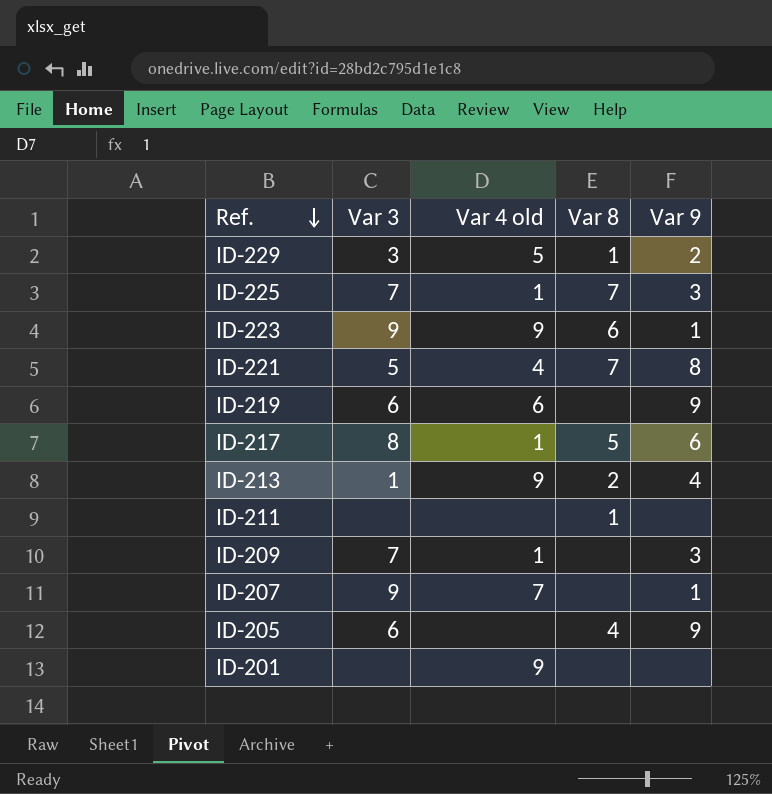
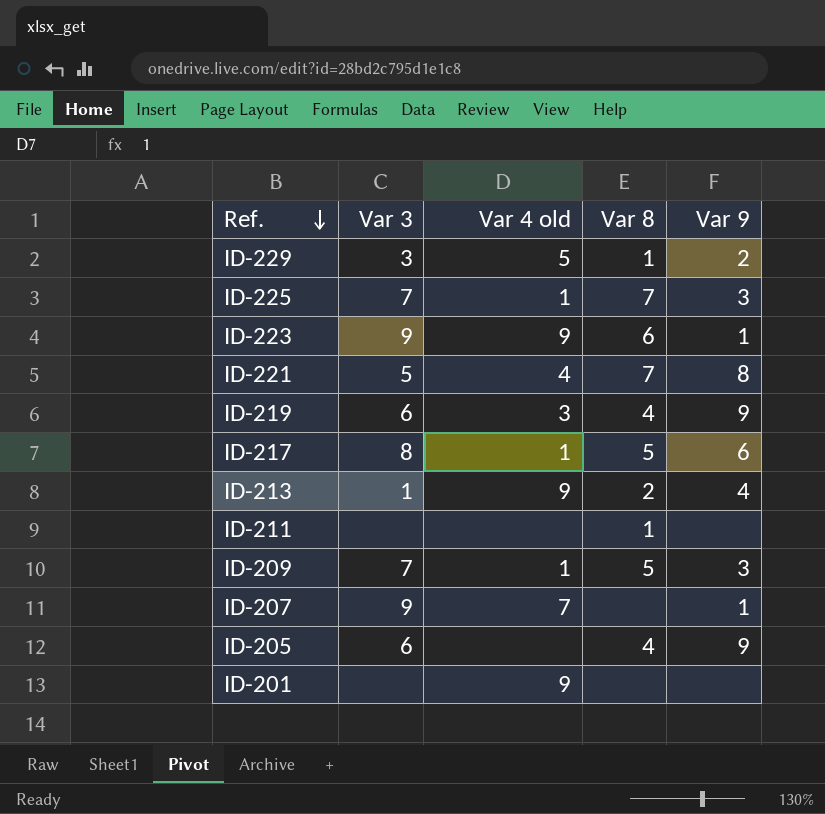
ID-219 | Var 4 old: 6 -> 3
ID-219 | Var 8: none -> 4
ID-209 | Var 8: none -> 5

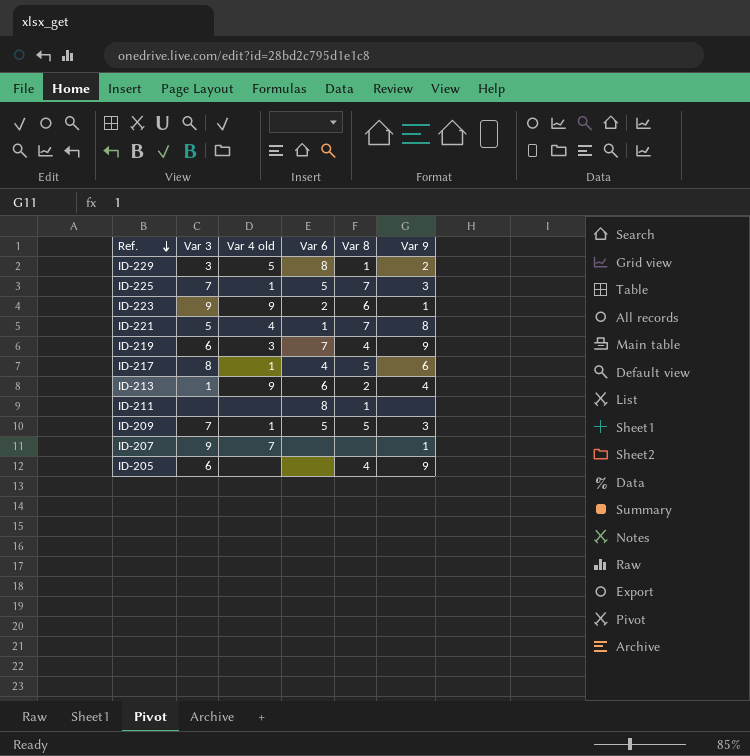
column Var 6 | position: none -> 4
row ID-201: none | 9 | none | none -> none

